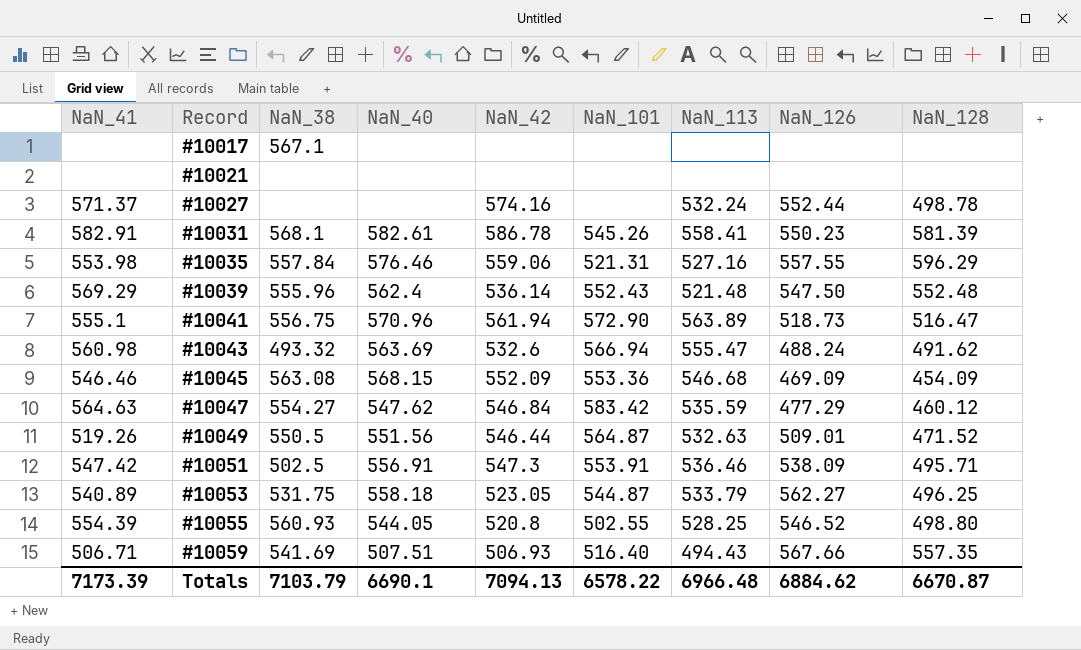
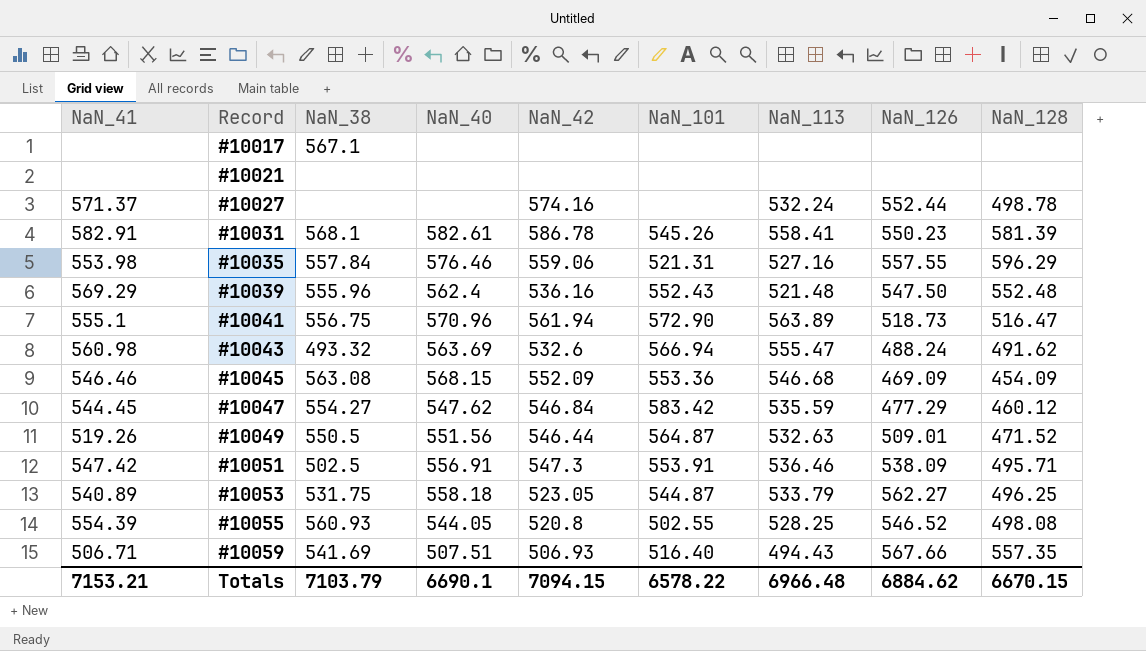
#10039 | NaN_42: 536.14 -> 536.16
#10047 | NaN_41: 564.63 -> 544.45
#10055 | NaN_128: 498.80 -> 498.08
Totals | NaN_41: 7173.39 -> 7153.21
Totals | NaN_42: 7094.13 -> 7094.15
Totals | NaN_128: 6670.87 -> 6670.15

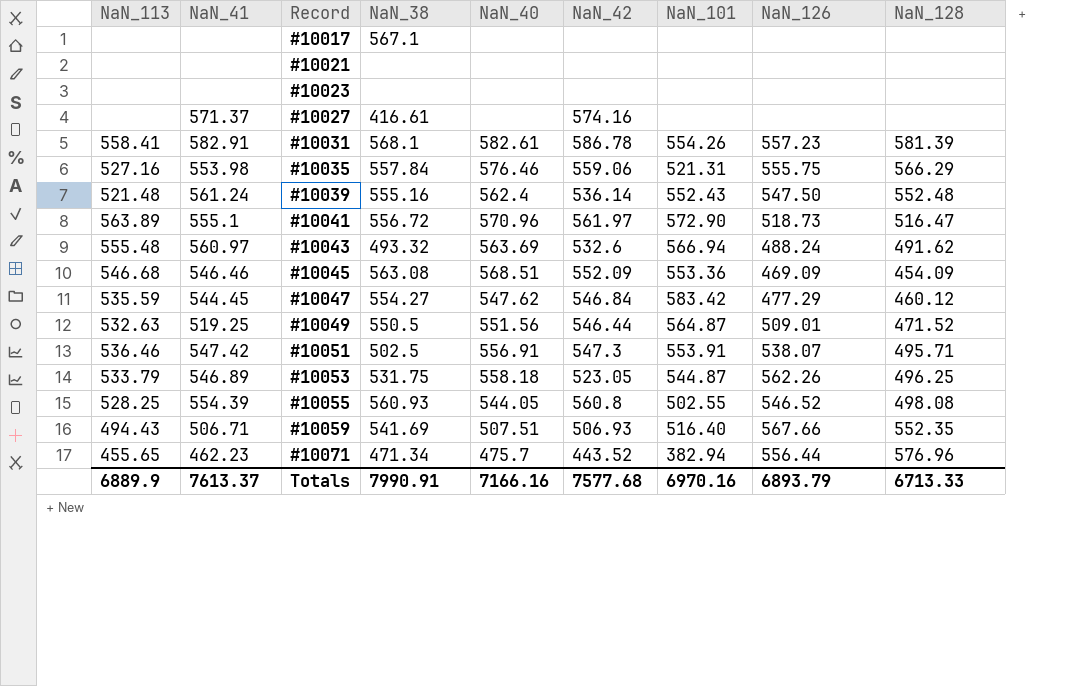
column NaN_113 | position: 7 -> 1
row #10023: none -> none | none | none | none | none | none | none | none
#10027 | NaN_113: 532.24 -> none
#10027 | NaN_38: none -> 416.61
#10027 | NaN_126: 552.44 -> none
#10027 | NaN_128: 498.78 -> none
#10031 | NaN_101: 545.26 -> 554.26
#10031 | NaN_126: 550.23 -> 557.23
#10035 | NaN_126: 557.55 -> 555.75
#10035 | NaN_128: 596.29 -> 566.29
#10039 | NaN_41: 569.29 -> 561.24
#10039 | NaN_38: 555.96 -> 555.16
#10039 | NaN_42: 536.16 -> 536.14
#10041 | NaN_38: 556.75 -> 556.72
#10041 | NaN_42: 561.94 -> 561.97
#10043 | NaN_113: 555.47 -> 555.48
#10043 | NaN_41: 560.98 -> 560.97
#10045 | NaN_40: 568.15 -> 568.51
#10049 | NaN_41: 519.26 -> 519.25
#10051 | NaN_126: 538.09 -> 538.07
#10053 | NaN_41: 540.89 -> 546.89
#10053 | NaN_126: 562.27 -> 562.26
#10055 | NaN_42: 520.8 -> 560.8
#10059 | NaN_128: 557.35 -> 552.35
row #10071: none -> 455.65 | 462.23 | 471.34 | 475.7 | 443.52 | 382.94 | 556.44 | 576.96
Totals | NaN_113: 6966.48 -> 6889.9
Totals | NaN_41: 7153.21 -> 7613.37
Totals | NaN_38: 7103.79 -> 7990.91
Totals | NaN_40: 6690.1 -> 7166.16
Totals | NaN_42: 7094.15 -> 7577.68
Totals | NaN_101: 6578.22 -> 6970.16
Totals | NaN_126: 6884.62 -> 6893.79
Totals | NaN_128: 6670.15 -> 6713.33

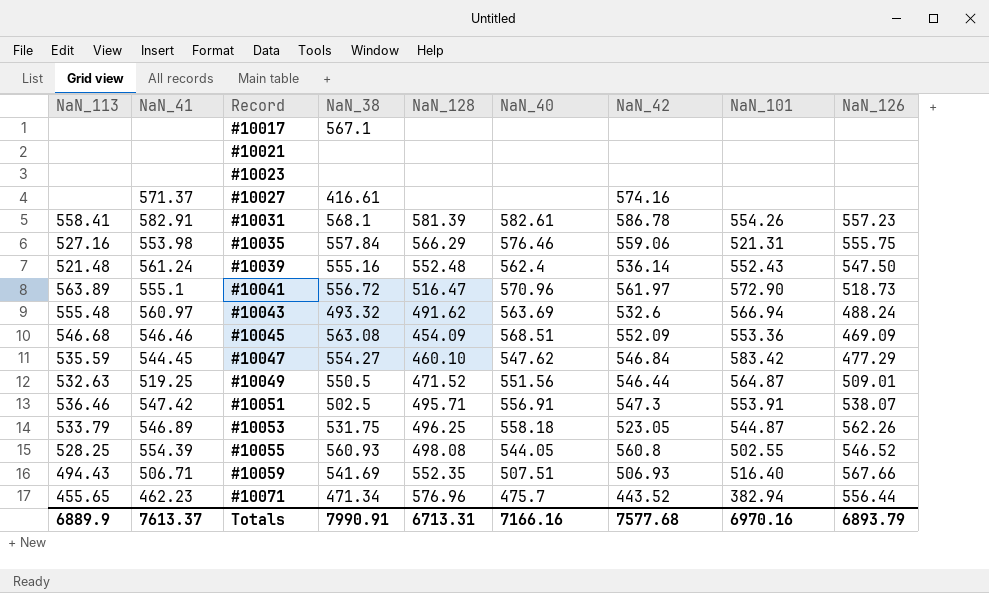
column NaN_128 | position: 9 -> 5
#10047 | NaN_128: 460.12 -> 460.10
Totals | NaN_128: 6713.33 -> 6713.31

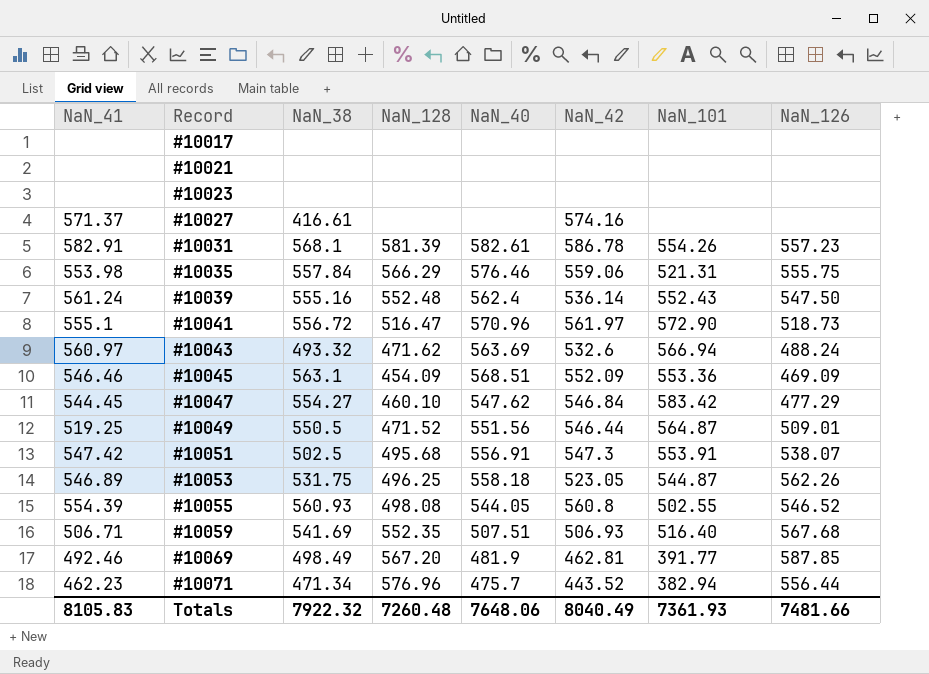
column NaN_113 | position: 1 -> none
#10017 | NaN_38: 567.1 -> none
#10043 | NaN_128: 491.62 -> 471.62
#10045 | NaN_38: 563.08 -> 563.1
#10051 | NaN_128: 495.71 -> 495.68
#10059 | NaN_126: 567.66 -> 567.68
row #10069: none -> 492.46 | 498.49 | 567.20 | 481.9 | 462.81 | 391.77 | 587.85
Totals | NaN_41: 7613.37 -> 8105.83
Totals | NaN_38: 7990.91 -> 7922.32
Totals | NaN_128: 6713.31 -> 7260.48
Totals | NaN_40: 7166.16 -> 7648.06
Totals | NaN_42: 7577.68 -> 8040.49
Totals | NaN_101: 6970.16 -> 7361.93
Totals | NaN_126: 6893.79 -> 7481.66

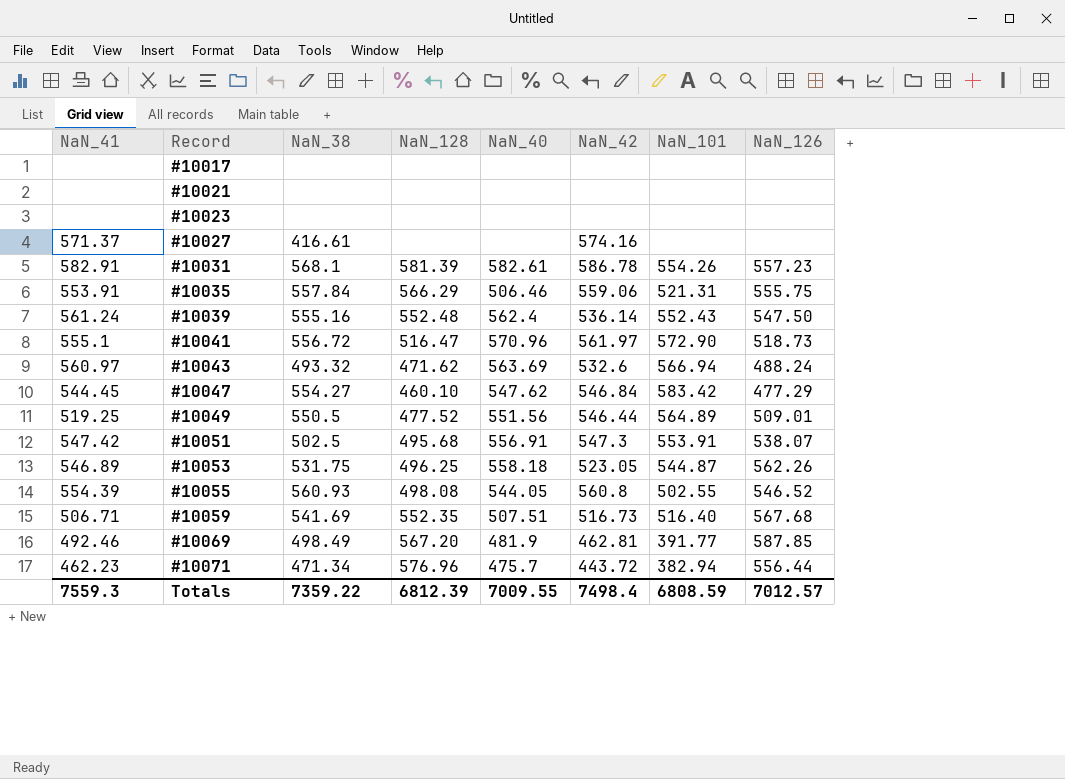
row #10045: 546.46 | 563.1 | 454.09 | 568.51 | 552.09 | 553.36 | 469.09 -> none
#10035 | NaN_41: 553.98 -> 553.91
#10035 | NaN_40: 576.46 -> 506.46
#10049 | NaN_128: 471.52 -> 477.52
#10049 | NaN_101: 564.87 -> 564.89
#10059 | NaN_42: 506.93 -> 516.73
#10071 | NaN_42: 443.52 -> 443.72
Totals | NaN_41: 8105.83 -> 7559.3
Totals | NaN_38: 7922.32 -> 7359.22
Totals | NaN_128: 7260.48 -> 6812.39
Totals | NaN_40: 7648.06 -> 7009.55
Totals | NaN_42: 8040.49 -> 7498.4
Totals | NaN_101: 7361.93 -> 6808.59
Totals | NaN_126: 7481.66 -> 7012.57

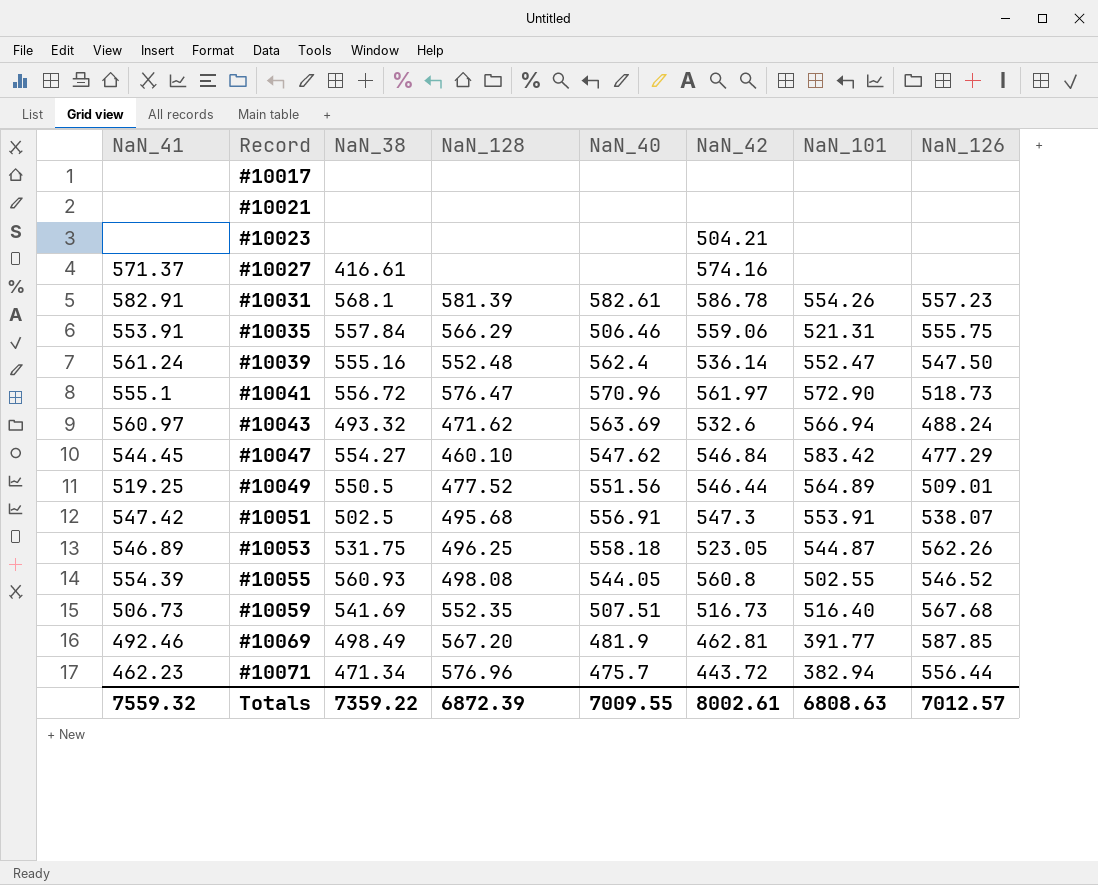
#10023 | NaN_42: none -> 504.21
#10039 | NaN_101: 552.43 -> 552.47
#10041 | NaN_128: 516.47 -> 576.47
#10059 | NaN_41: 506.71 -> 506.73
Totals | NaN_41: 7559.3 -> 7559.32
Totals | NaN_128: 6812.39 -> 6872.39
Totals | NaN_42: 7498.4 -> 8002.61
Totals | NaN_101: 6808.59 -> 6808.63

